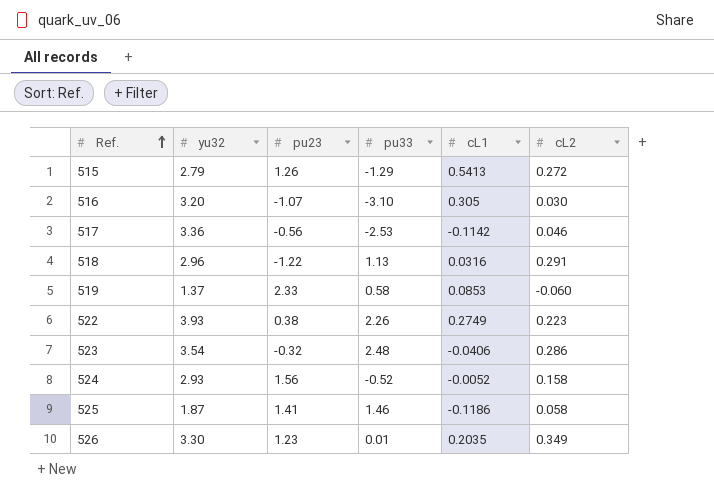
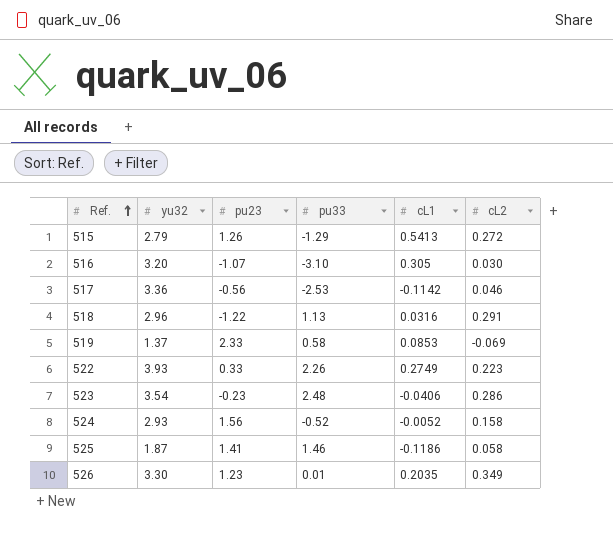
519 | cL2: -0.060 -> -0.069
522 | pu23: 0.38 -> 0.33
523 | pu23: -0.32 -> -0.23

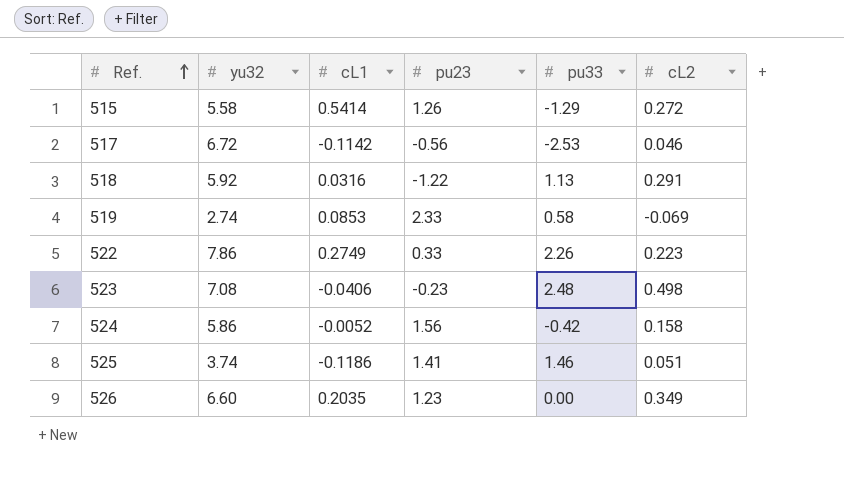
column cL1 | position: 5 -> 3
row 516: 3.20 | -1.07 | -3.10 | 0.305 | 0.030 -> none
515 | yu32: 2.79 -> 5.58
515 | cL1: 0.5413 -> 0.5414
517 | yu32: 3.36 -> 6.72
518 | yu32: 2.96 -> 5.92
519 | yu32: 1.37 -> 2.74
522 | yu32: 3.93 -> 7.86
523 | yu32: 3.54 -> 7.08
523 | cL2: 0.286 -> 0.498
524 | yu32: 2.93 -> 5.86
524 | pu33: -0.52 -> -0.42
525 | yu32: 1.87 -> 3.74
525 | cL2: 0.058 -> 0.051
526 | yu32: 3.30 -> 6.60
526 | pu33: 0.01 -> 0.00

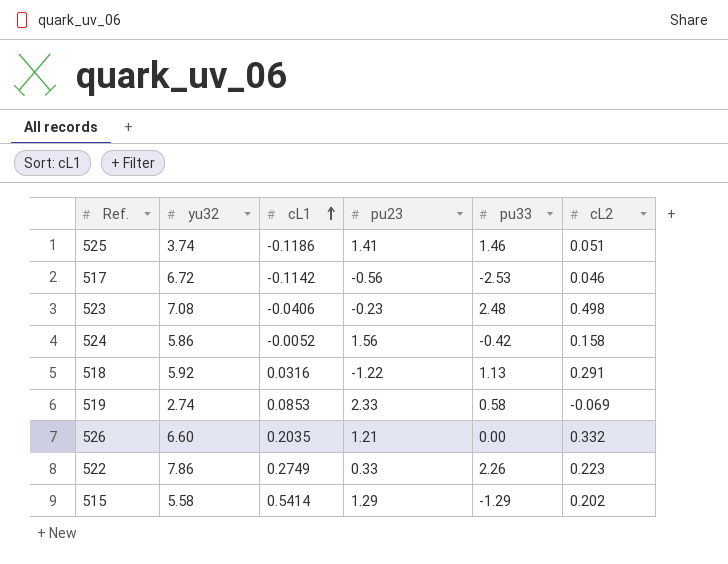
row order: Ref. ascending -> cL1 ascending
526 | pu23: 1.23 -> 1.21
526 | cL2: 0.349 -> 0.332
515 | pu23: 1.26 -> 1.29
515 | cL2: 0.272 -> 0.202

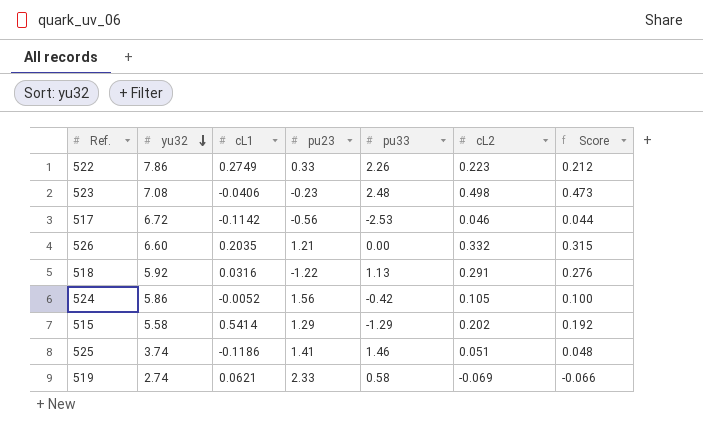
row order: cL1 ascending -> yu32 descending
column Score | formula: none -> [cL2] * 0.95
524 | cL2: 0.158 -> 0.105
519 | cL1: 0.0853 -> 0.0621

